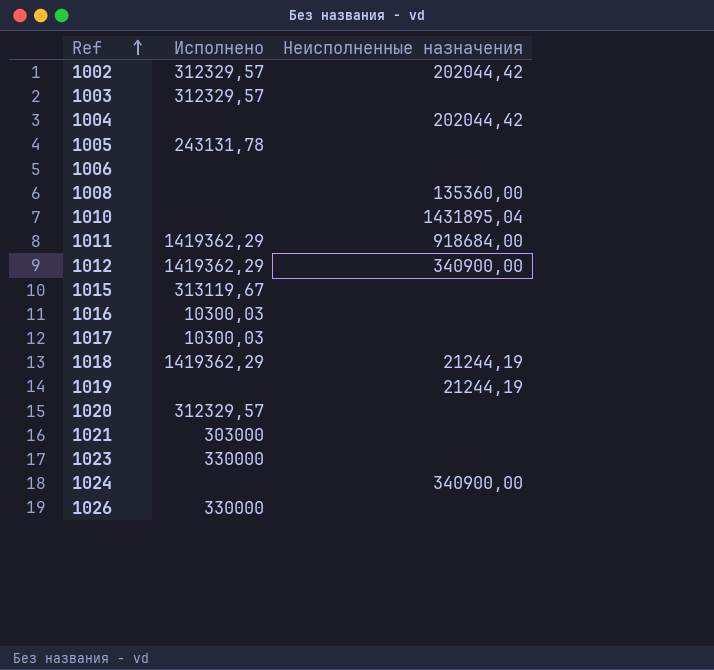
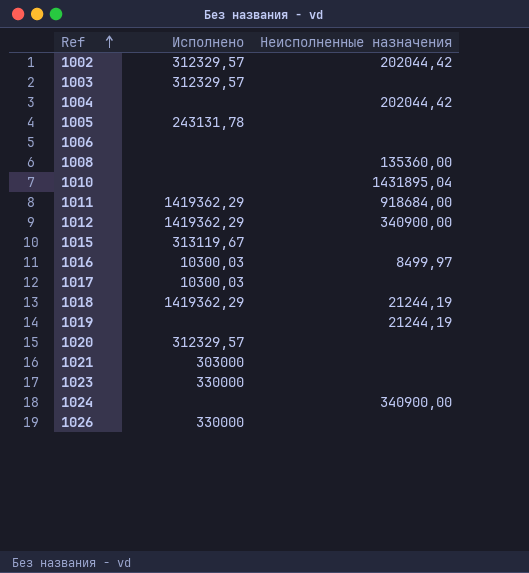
1016 | Неисполненные назначения: none -> 8499,97

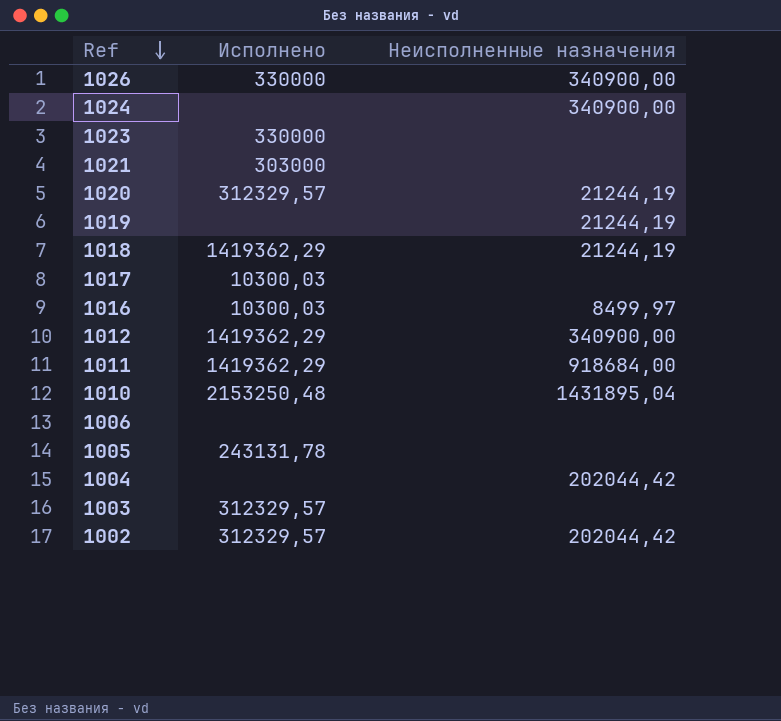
row order: Ref ascending -> Ref descending
row 1008: none | 135360,00 -> none
row 1015: 313119,67 | none -> none
1026 | Неисполненные назначения: none -> 340900,00
1020 | Неисполненные назначения: none -> 21244,19
1010 | Исполнено: none -> 2153250,48

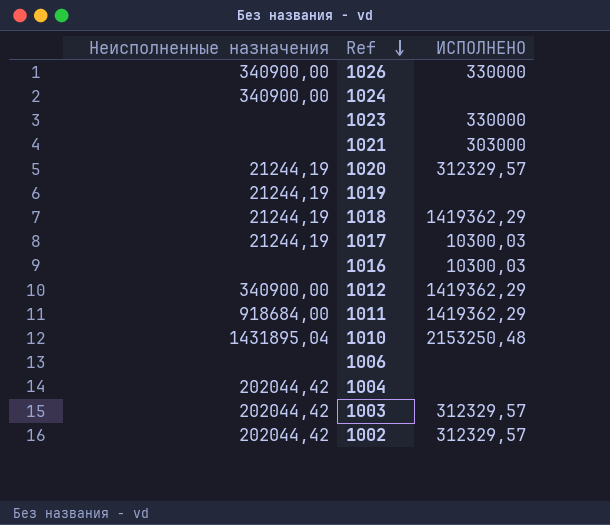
column Неисполненные назначения | position: 3 -> 1
column name: Исполнено -> ИСПОЛНЕНО
row 1005: 243131,78 | none -> none
1017 | Неисполненные назначения: none -> 21244,19
1016 | Неисполненные назначения: 8499,97 -> none
1003 | Неисполненные назначения: none -> 202044,42

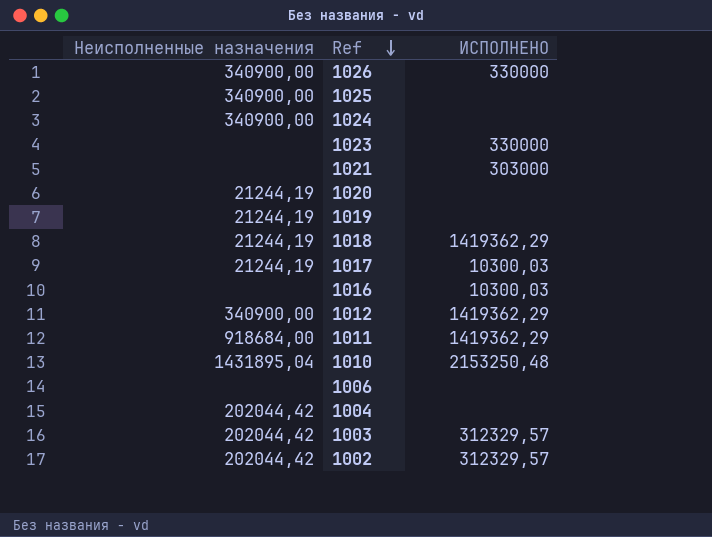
row 1025: none -> 340900,00 | none
1020 | ИСПОЛНЕНО: 312329,57 -> none

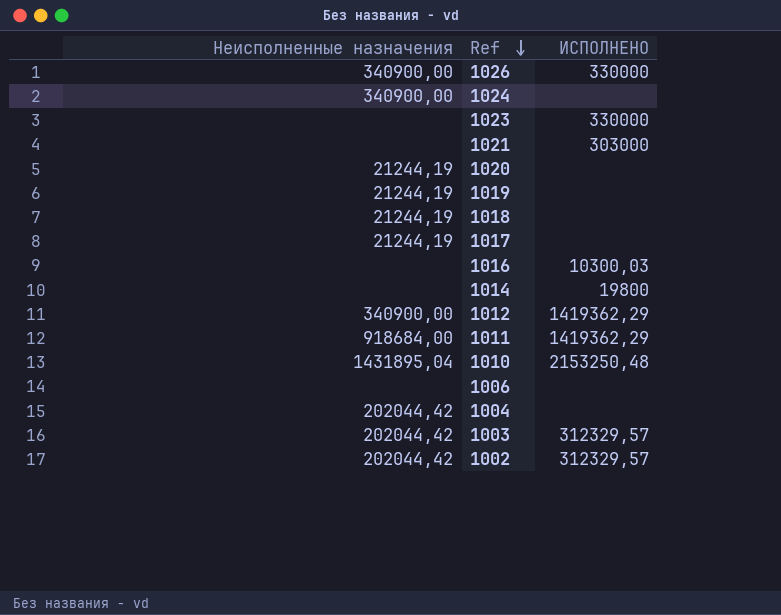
row 1025: 340900,00 | none -> none
1018 | ИСПОЛНЕНО: 1419362,29 -> none
1017 | ИСПОЛНЕНО: 10300,03 -> none
row 1014: none -> none | 19800

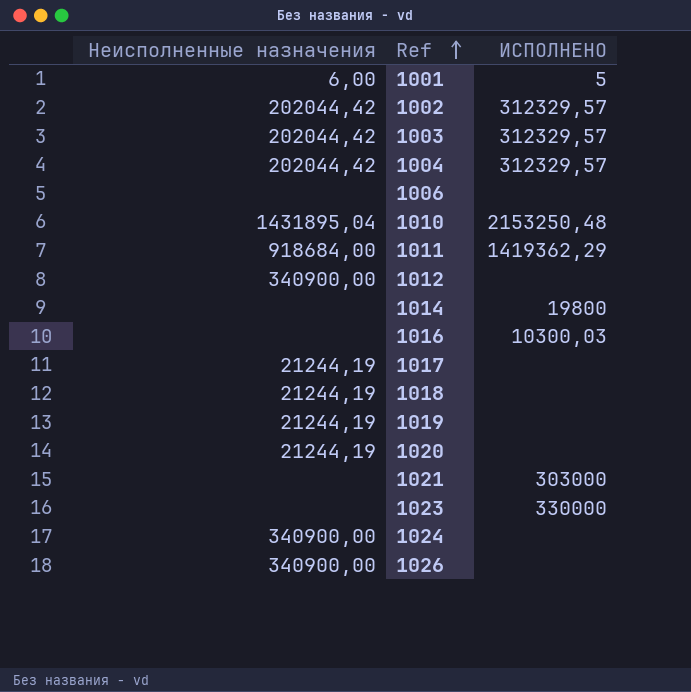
row order: Ref descending -> Ref ascending
row 1001: none -> 6,00 | 5
1004 | ИСПОЛНЕНО: none -> 312329,57
1012 | ИСПОЛНЕНО: 1419362,29 -> none
1026 | ИСПОЛНЕНО: 330000 -> none

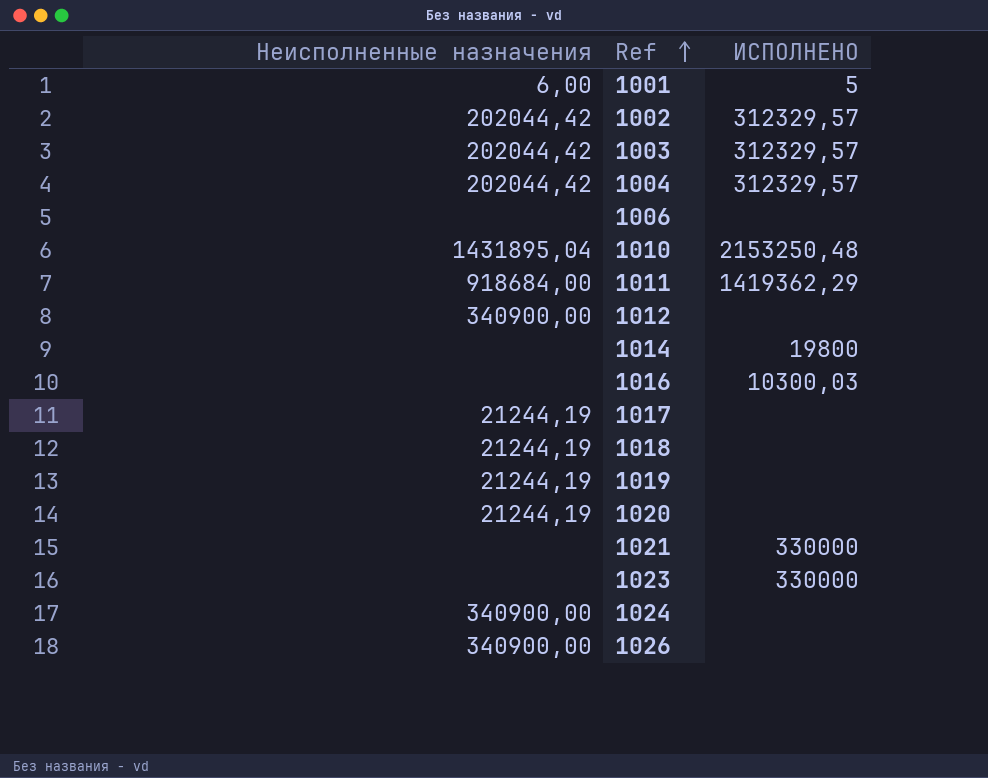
1021 | ИСПОЛНЕНО: 303000 -> 330000

